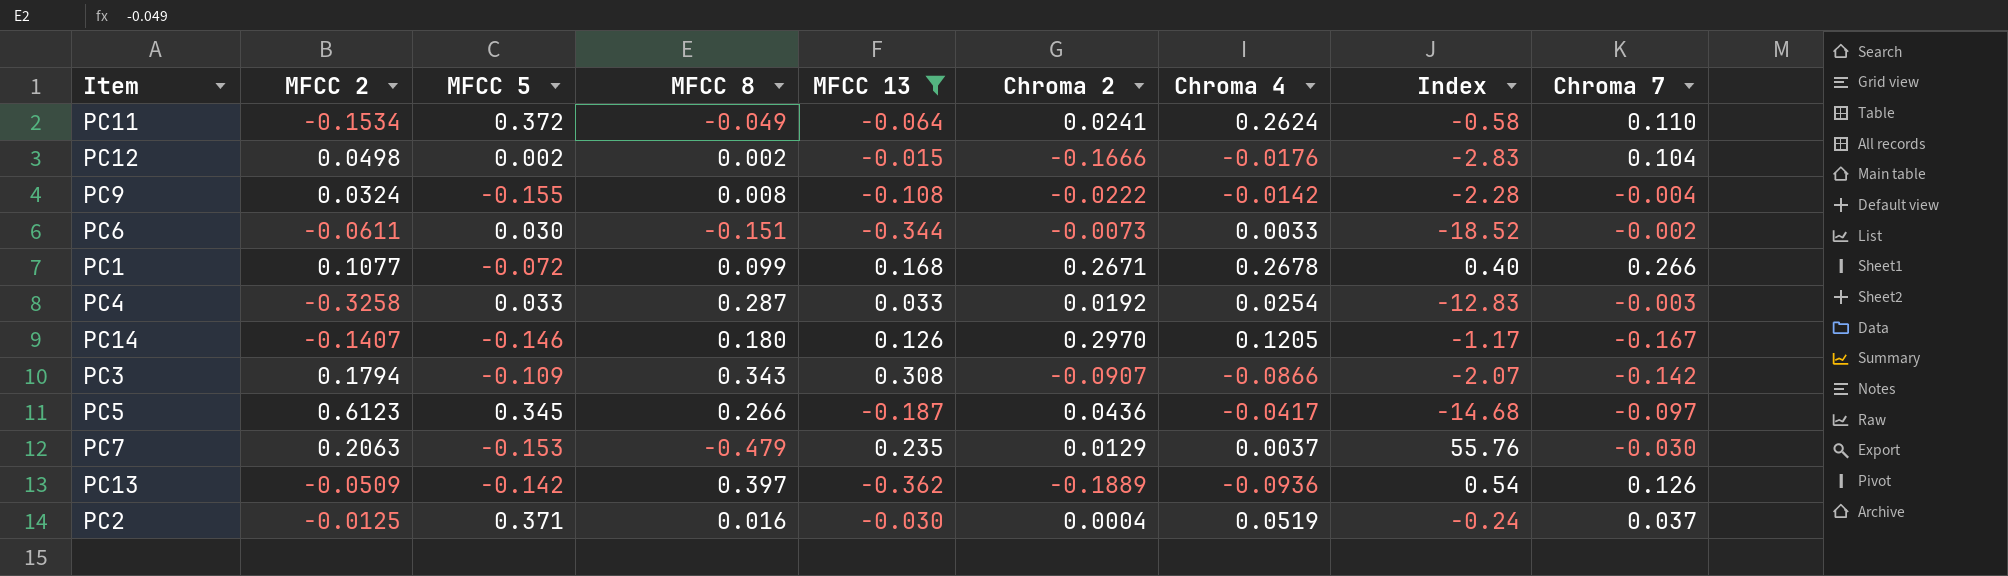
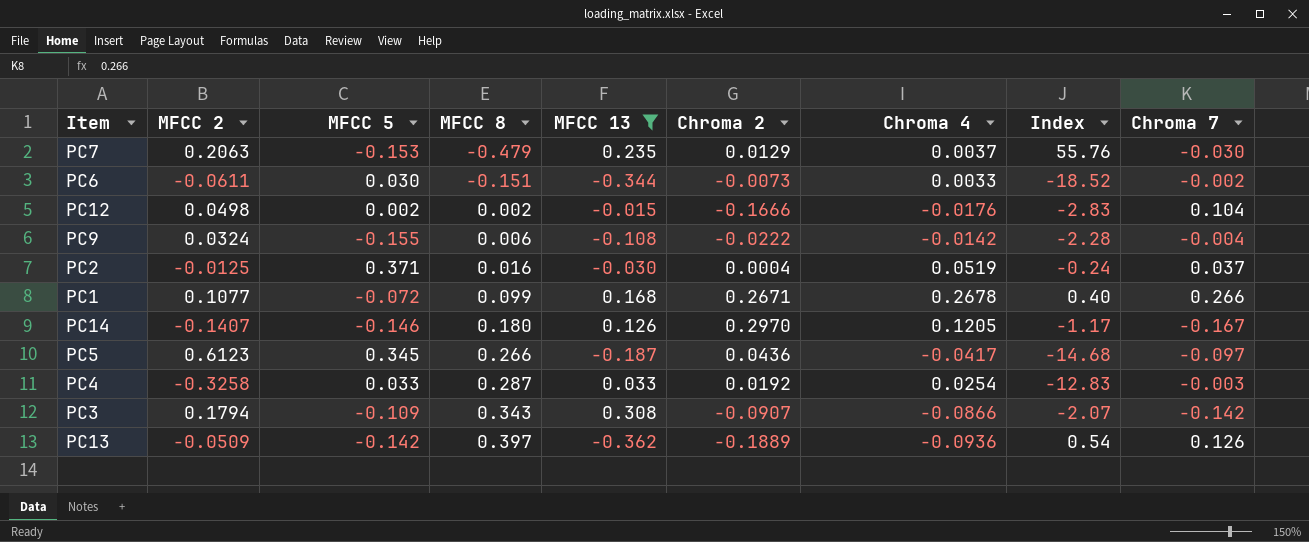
row order: none -> MFCC 8 ascending
row PC11: -0.1534 | 0.372 | -0.049 | -0.064 | 0.0241 | 0.2624 | -0.58 | 0.110 -> none
PC9 | MFCC 8: 0.008 -> 0.006

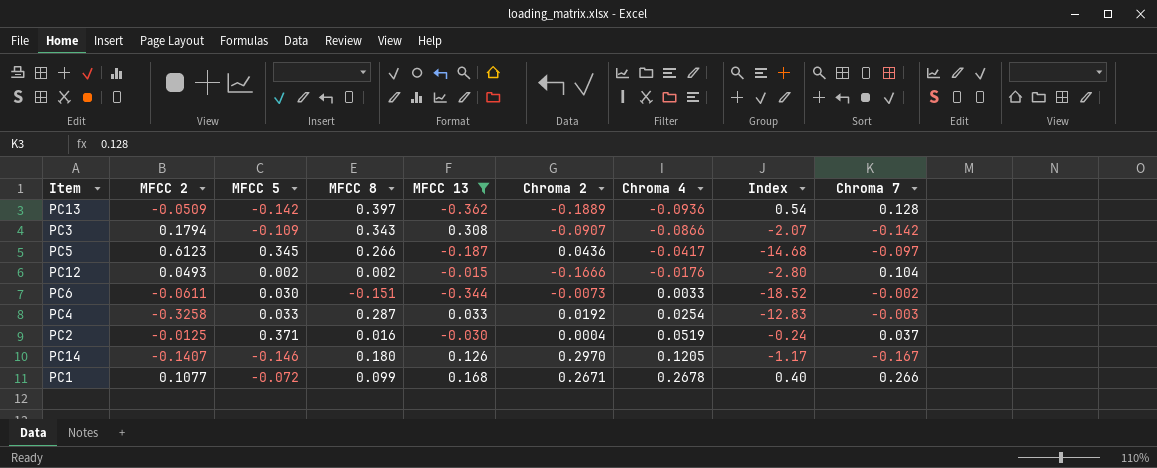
row order: MFCC 8 ascending -> Chroma 4 ascending
row PC7: 0.2063 | -0.153 | -0.479 | 0.235 | 0.0129 | 0.0037 | 55.76 | -0.030 -> none
row PC9: 0.0324 | -0.155 | 0.006 | -0.108 | -0.0222 | -0.0142 | -2.28 | -0.004 -> none
PC13 | Chroma 7: 0.126 -> 0.128
PC12 | MFCC 2: 0.0498 -> 0.0493
PC12 | Index: -2.83 -> -2.80

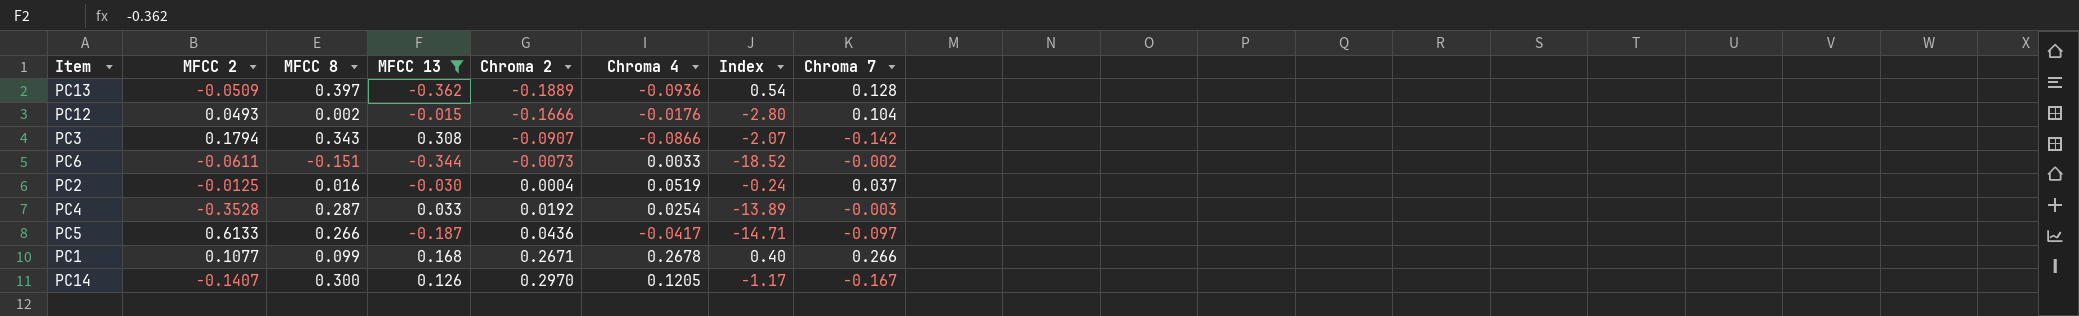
row order: Chroma 4 ascending -> Chroma 2 ascending
column MFCC 5 | position: 3 -> none
PC4 | MFCC 2: -0.3258 -> -0.3528
PC4 | Index: -12.83 -> -13.89
PC5 | MFCC 2: 0.6123 -> 0.6133
PC5 | Index: -14.68 -> -14.71
PC14 | MFCC 8: 0.180 -> 0.300

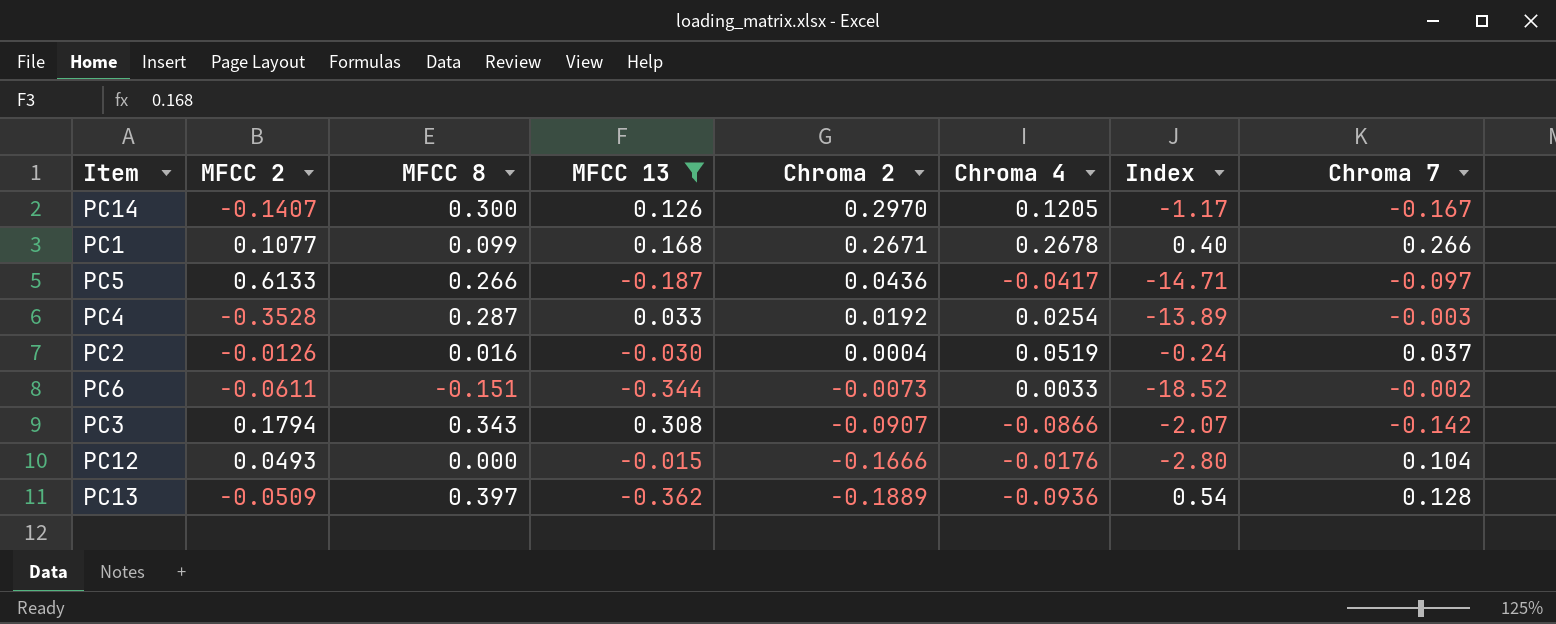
row order: Chroma 2 ascending -> Chroma 2 descending
PC2 | MFCC 2: -0.0125 -> -0.0126
PC12 | MFCC 8: 0.002 -> 0.000

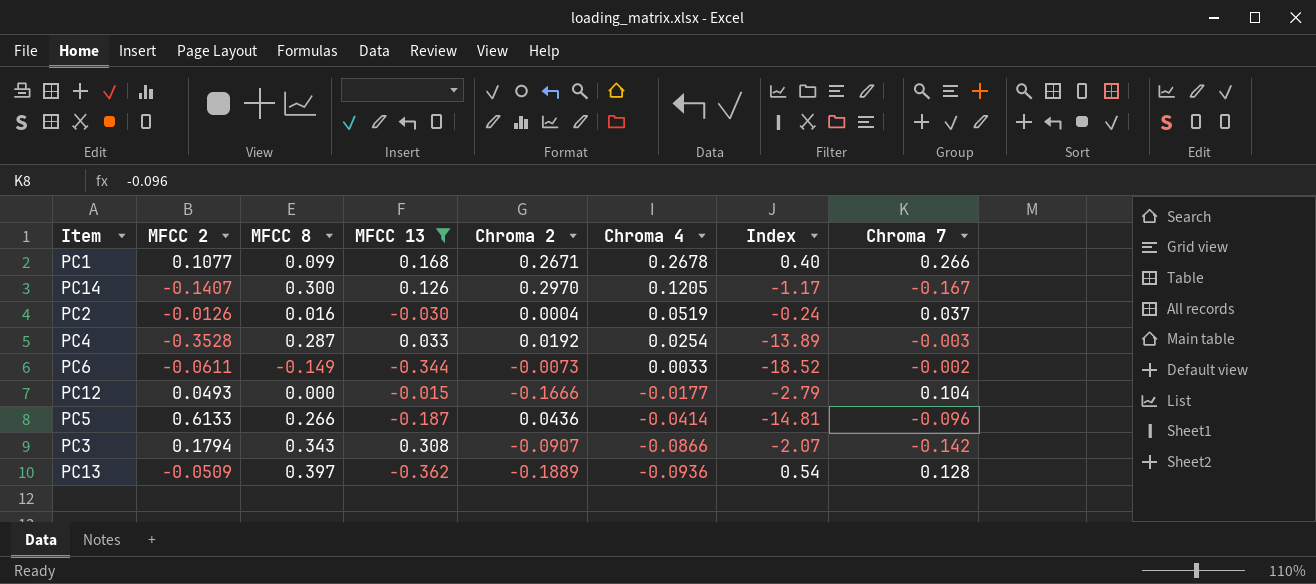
row order: Chroma 2 descending -> Chroma 4 descending
PC6 | MFCC 8: -0.151 -> -0.149
PC12 | Chroma 4: -0.0176 -> -0.0177
PC12 | Index: -2.80 -> -2.79
PC5 | Chroma 4: -0.0417 -> -0.0414
PC5 | Index: -14.71 -> -14.81
PC5 | Chroma 7: -0.097 -> -0.096

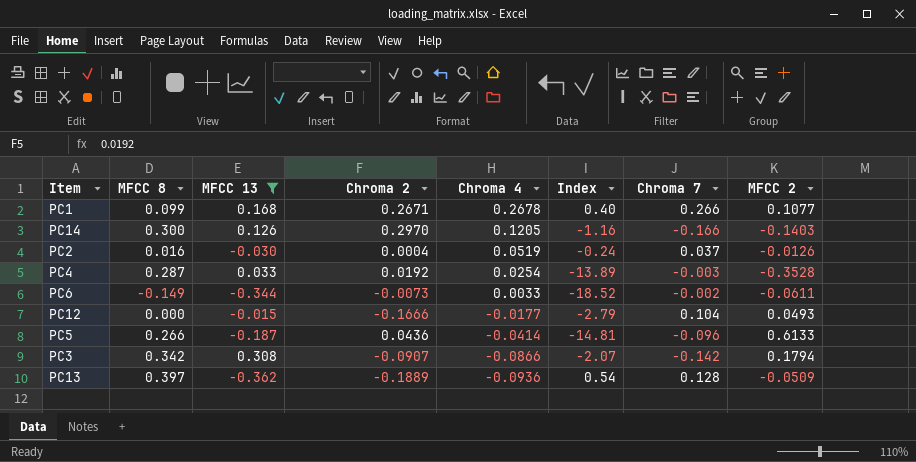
column MFCC 2 | position: 2 -> 8
PC14 | Index: -1.17 -> -1.16
PC14 | Chroma 7: -0.167 -> -0.166
PC14 | MFCC 2: -0.1407 -> -0.1403
PC3 | MFCC 8: 0.343 -> 0.342

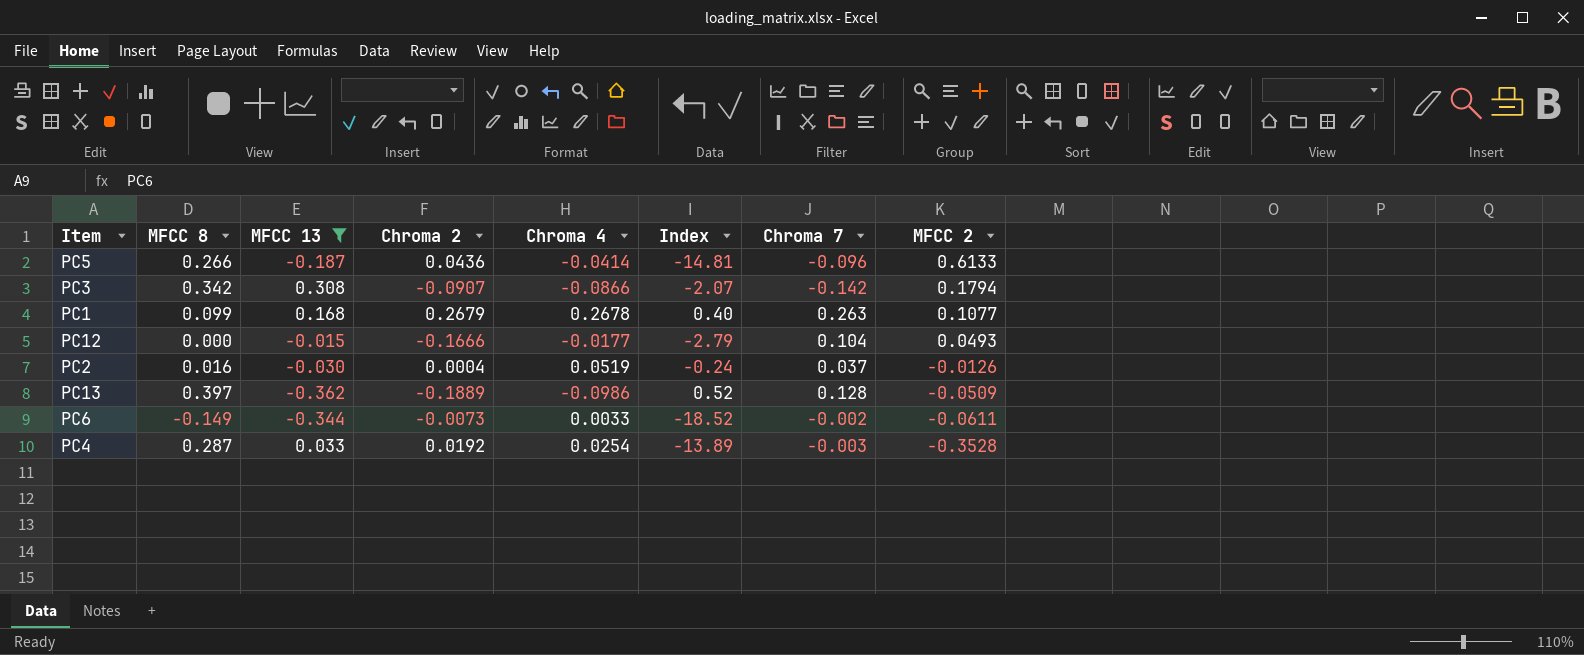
row order: Chroma 4 descending -> MFCC 2 descending
row PC14: 0.300 | 0.126 | 0.2970 | 0.1205 | -1.16 | -0.166 | -0.1403 -> none
PC1 | Chroma 2: 0.2671 -> 0.2679
PC1 | Chroma 7: 0.266 -> 0.263
PC13 | Chroma 4: -0.0936 -> -0.0986
PC13 | Index: 0.54 -> 0.52

